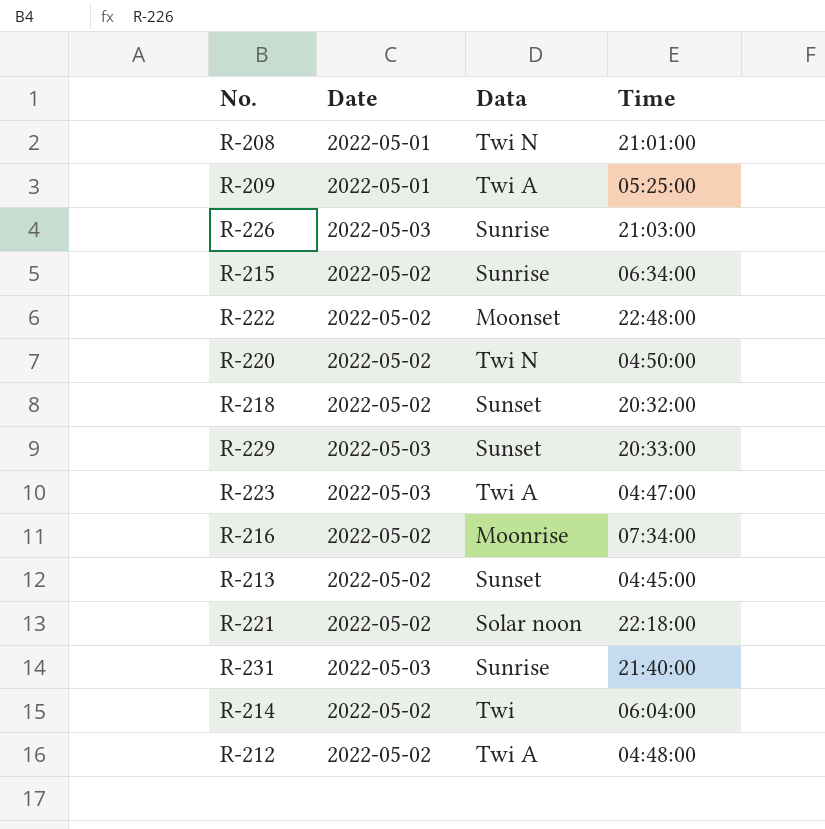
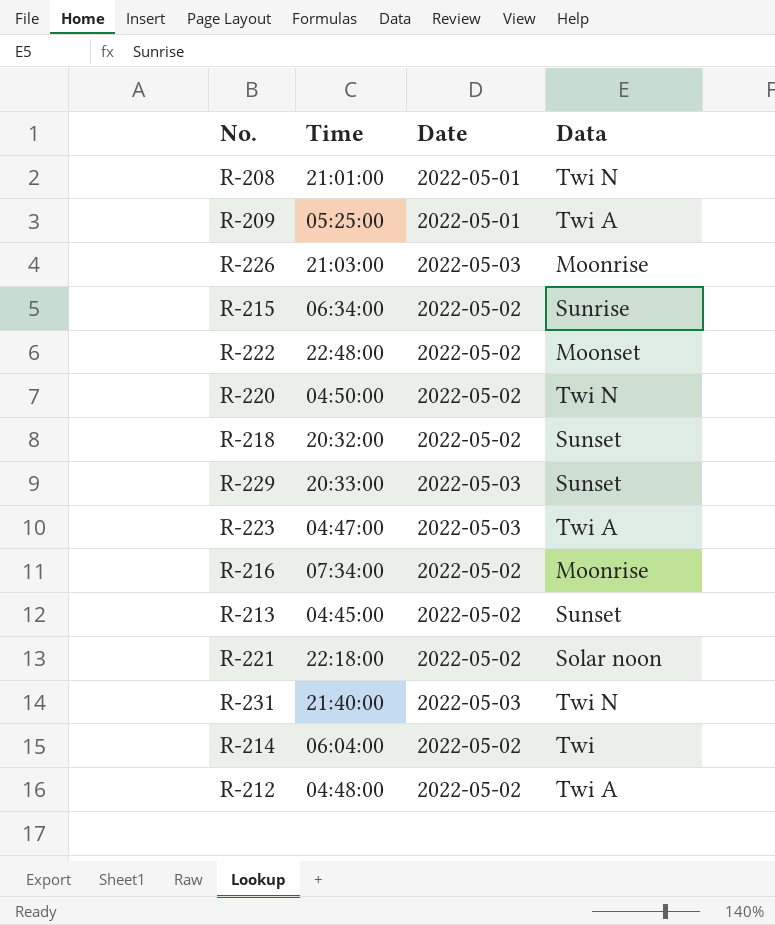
column Time | position: 4 -> 2
R-226 | Data: Sunrise -> Moonrise
R-231 | Data: Sunrise -> Twi N

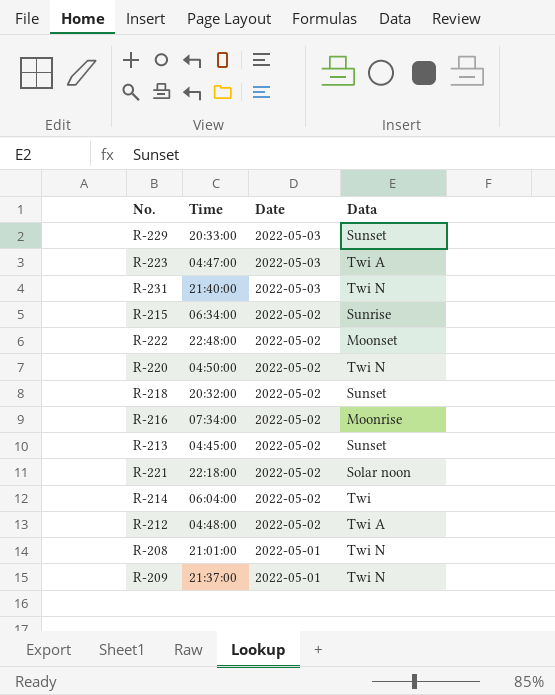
row order: none -> Date descending
row R-226: 21:03:00 | 2022-05-03 | Moonrise -> none
R-209 | Time: 05:25:00 -> 21:37:00
R-209 | Data: Twi A -> Twi N

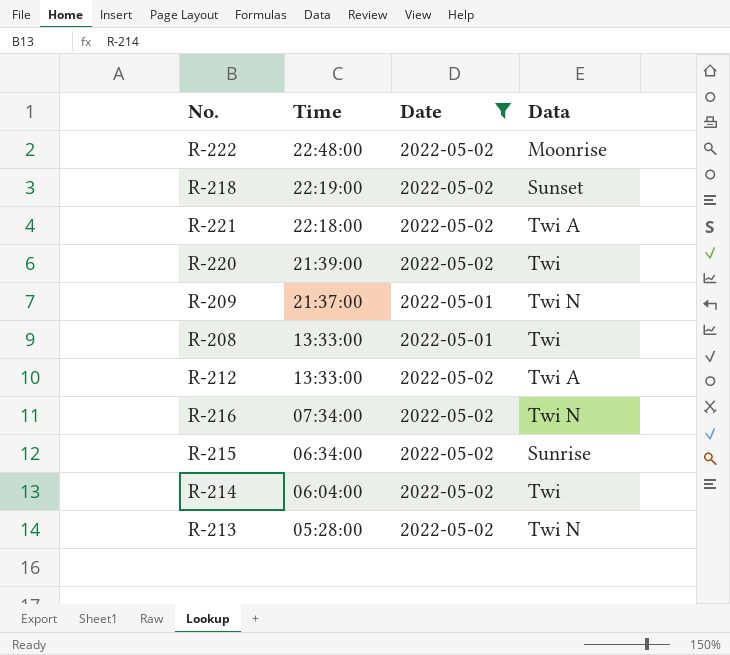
filter: none -> Date != 2022-05-03
row order: Date descending -> Time descending
R-222 | Data: Moonset -> Moonrise
R-218 | Time: 20:32:00 -> 22:19:00
R-221 | Data: Solar noon -> Twi A
R-220 | Time: 04:50:00 -> 21:39:00
R-220 | Data: Twi N -> Twi
R-208 | Time: 21:01:00 -> 13:33:00
R-208 | Data: Twi N -> Twi
R-212 | Time: 04:48:00 -> 13:33:00
R-216 | Data: Moonrise -> Twi N
R-213 | Time: 04:45:00 -> 05:28:00
R-213 | Data: Sunset -> Twi N

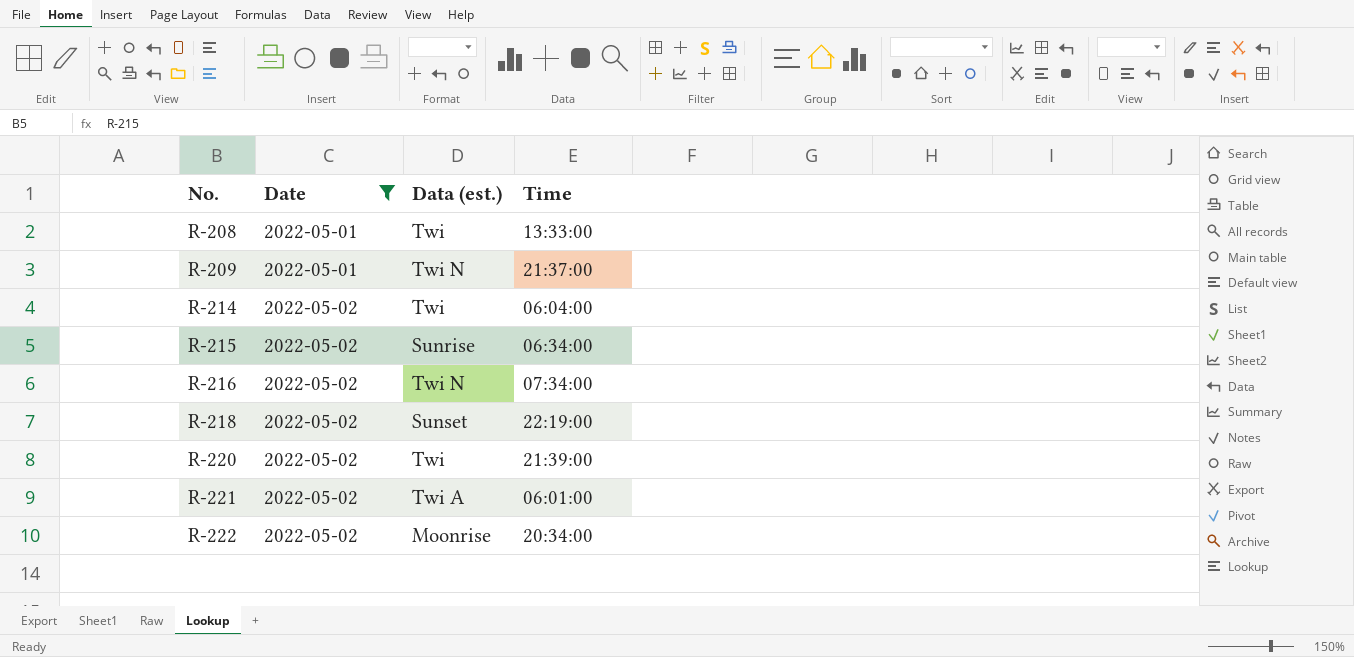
row order: Time descending -> No. ascending
column name: Data -> Data (est.)
column Time | position: 2 -> 4
row R-212: 13:33:00 | 2022-05-02 | Twi A -> none
row R-213: 05:28:00 | 2022-05-02 | Twi N -> none
R-221 | Time: 22:18:00 -> 06:01:00
R-222 | Time: 22:48:00 -> 20:34:00

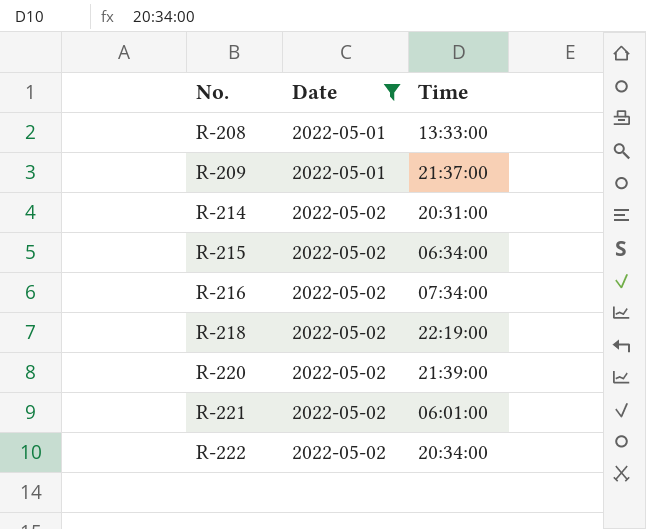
column Data (est.) | position: 3 -> none
R-214 | Time: 06:04:00 -> 20:31:00

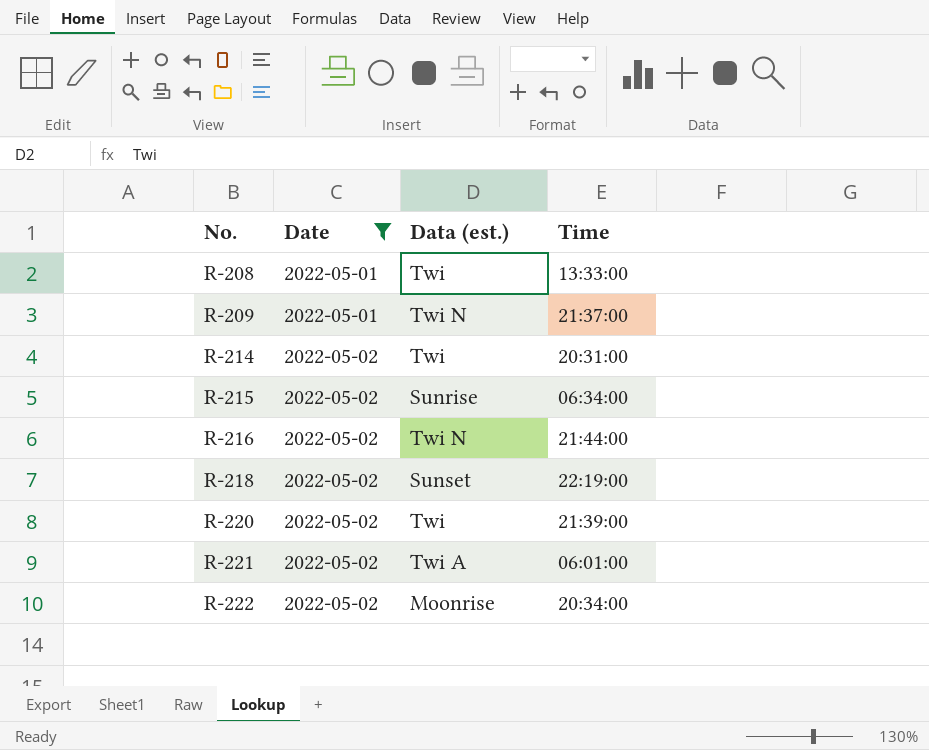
column Data (est.) | position: none -> 3
R-216 | Time: 07:34:00 -> 21:44:00

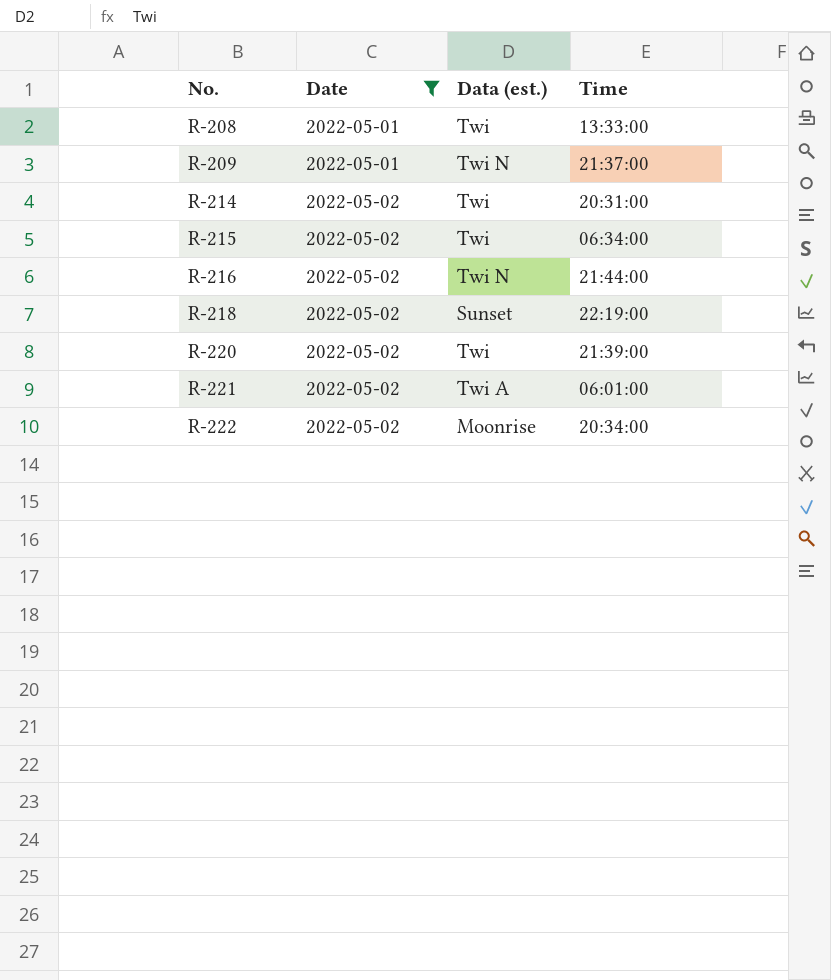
R-215 | Data (est.): Sunrise -> Twi

